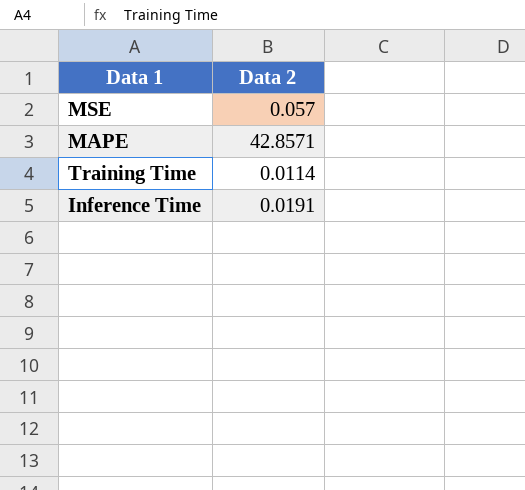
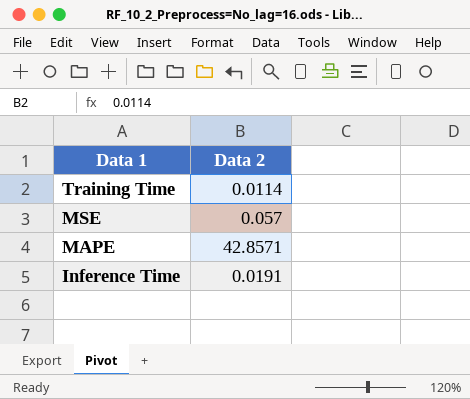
row order: none -> Data 1 descending

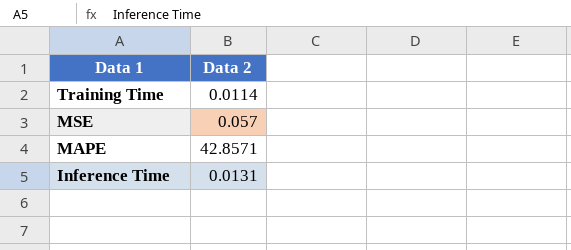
Inference Time | Data 2: 0.0191 -> 0.0131

